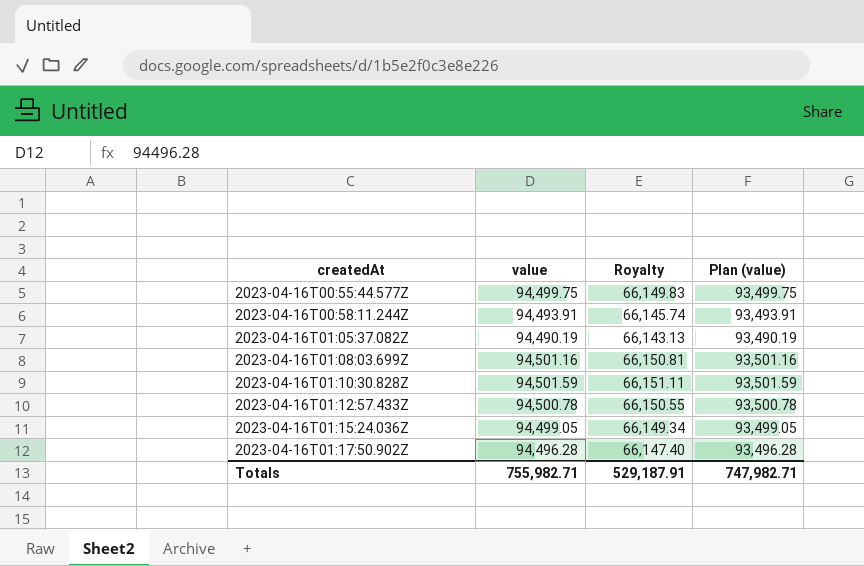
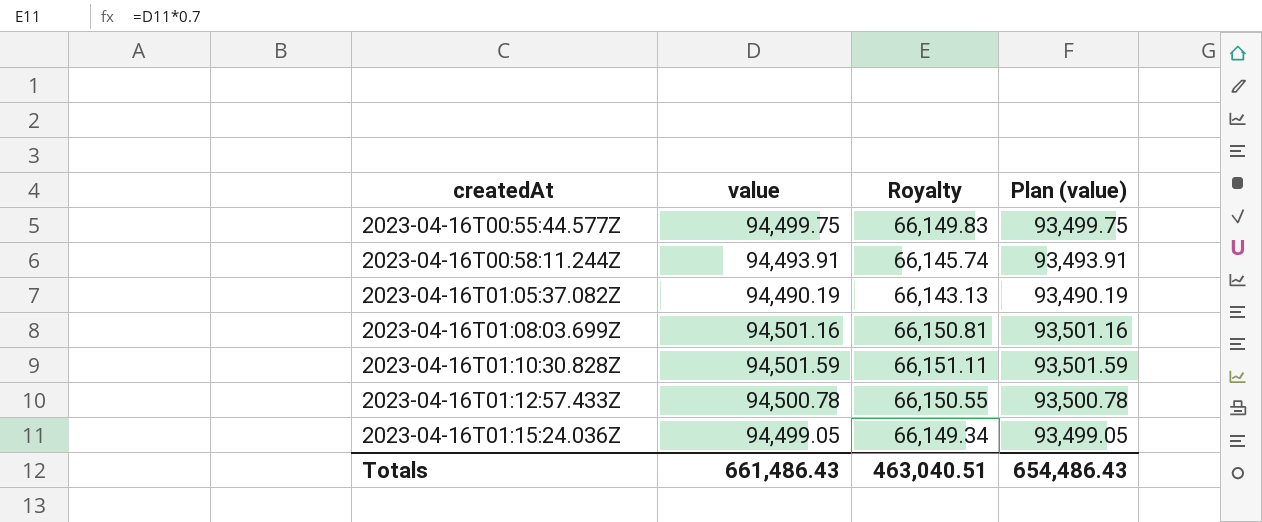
row 2023-04-16T01:17:50.902Z: 94,496.28 | 66,147.40 | 93,496.28 -> none
Totals | value: 755,982.71 -> 661,486.43
Totals | Royalty: 529,187.91 -> 463,040.51
Totals | Plan (value): 747,982.71 -> 654,486.43

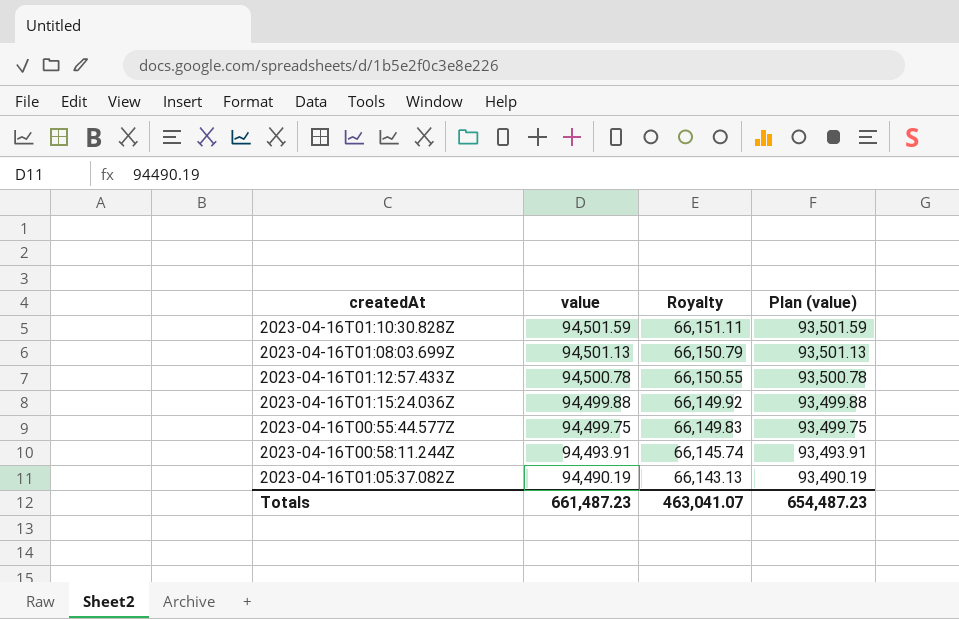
row order: createdAt ascending -> value descending
2023-04-16T01:08:03.699Z | value: 94,501.16 -> 94,501.13
2023-04-16T01:08:03.699Z | Royalty: 66,150.81 -> 66,150.79
2023-04-16T01:08:03.699Z | Plan (value): 93,501.16 -> 93,501.13
2023-04-16T01:15:24.036Z | value: 94,499.05 -> 94,499.88
2023-04-16T01:15:24.036Z | Royalty: 66,149.34 -> 66,149.92
2023-04-16T01:15:24.036Z | Plan (value): 93,499.05 -> 93,499.88
Totals | value: 661,486.43 -> 661,487.23
Totals | Royalty: 463,040.51 -> 463,041.07
Totals | Plan (value): 654,486.43 -> 654,487.23

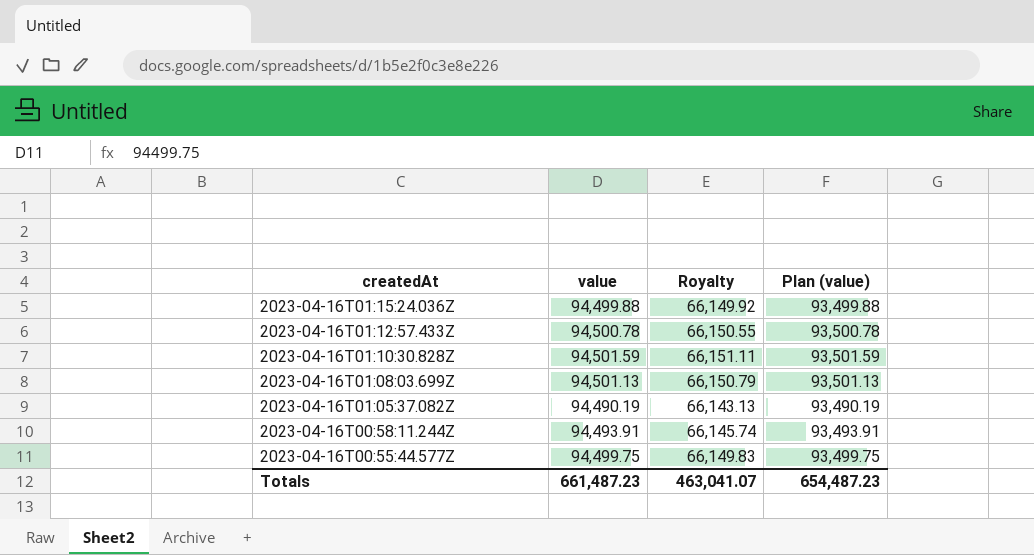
row order: value descending -> createdAt descending

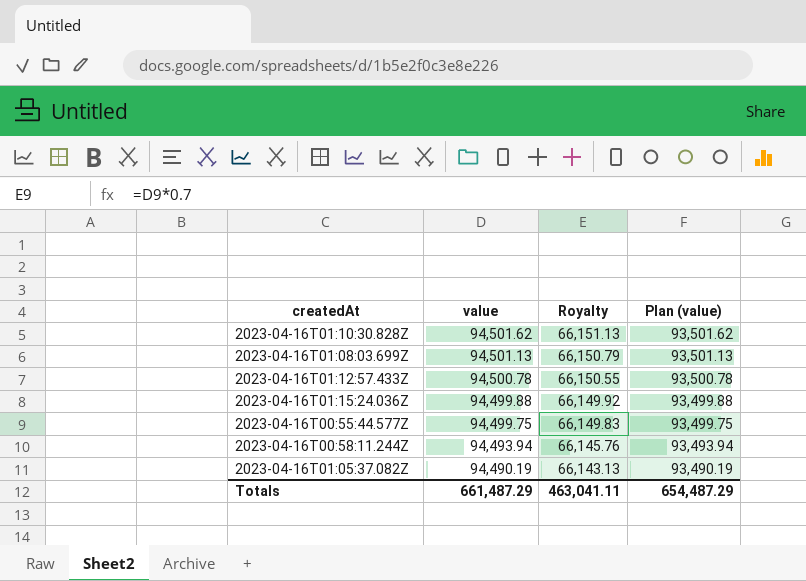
row order: createdAt descending -> value descending
2023-04-16T01:10:30.828Z | value: 94,501.59 -> 94,501.62
2023-04-16T01:10:30.828Z | Royalty: 66,151.11 -> 66,151.13
2023-04-16T01:10:30.828Z | Plan (value): 93,501.59 -> 93,501.62
2023-04-16T00:58:11.244Z | value: 94,493.91 -> 94,493.94
2023-04-16T00:58:11.244Z | Royalty: 66,145.74 -> 66,145.76
2023-04-16T00:58:11.244Z | Plan (value): 93,493.91 -> 93,493.94
Totals | value: 661,487.23 -> 661,487.29
Totals | Royalty: 463,041.07 -> 463,041.11
Totals | Plan (value): 654,487.23 -> 654,487.29

